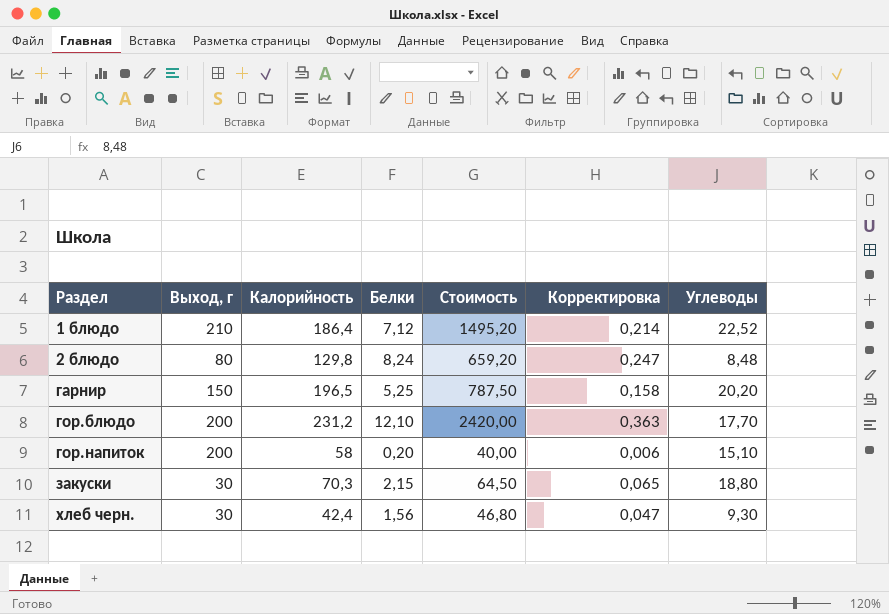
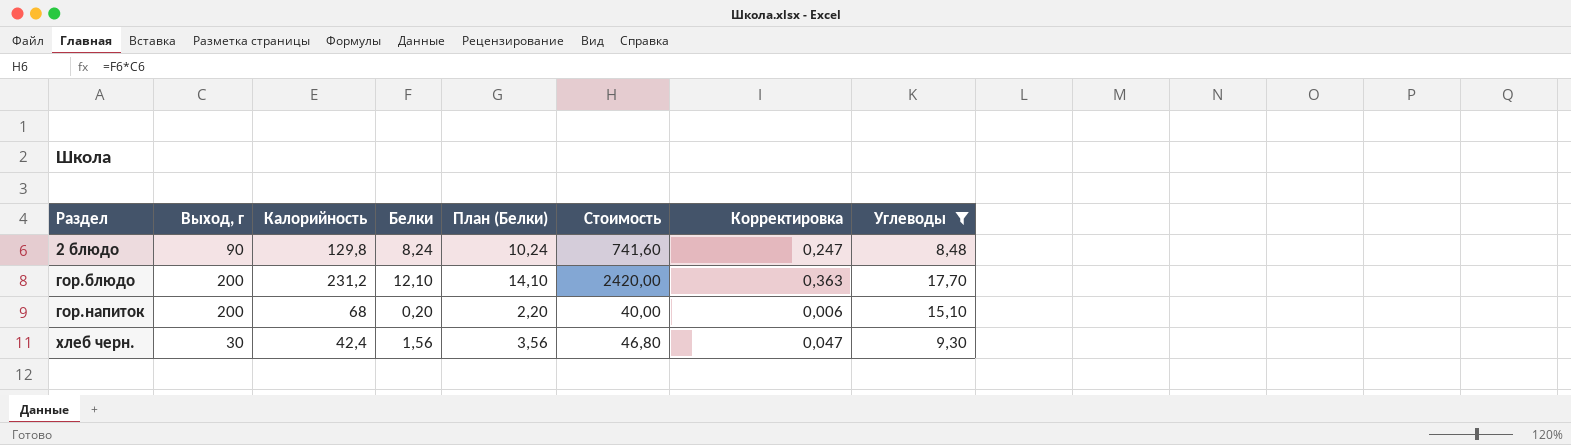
filter: none -> Углеводы <= 17,70
column План (Белки) | formula: none -> [Белки] + 2
2 блюдо | Выход, г: 80 -> 90
2 блюдо | Стоимость: 659,20 -> 741,60
гор.напиток | Калорийность: 58 -> 68

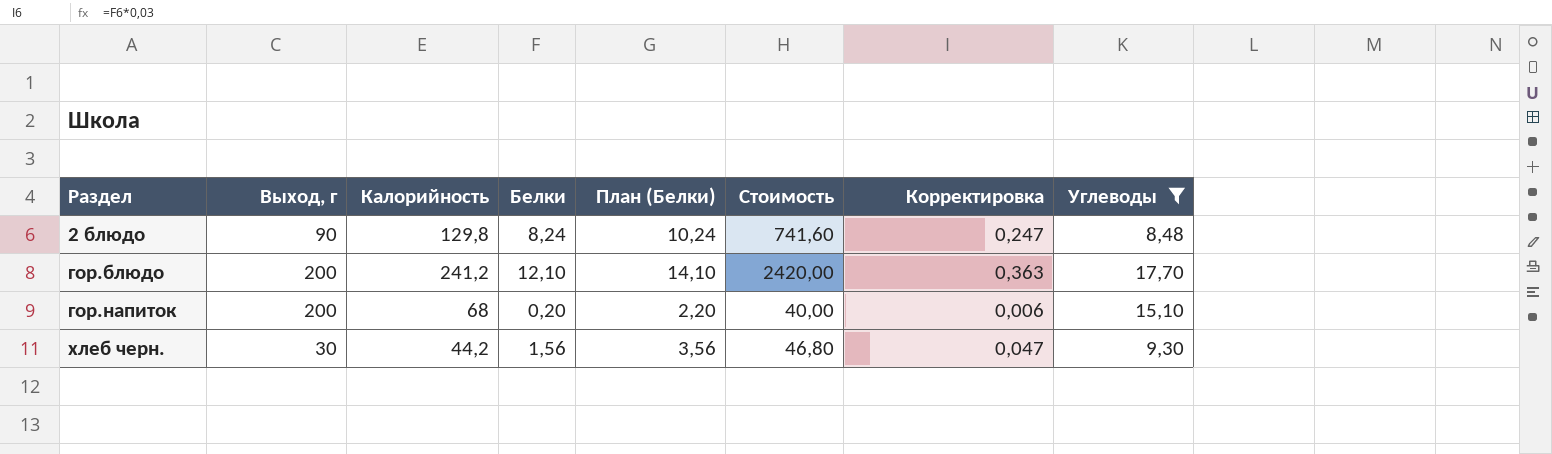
гор.блюдо | Калорийность: 231,2 -> 241,2
хлеб черн. | Калорийность: 42,4 -> 44,2

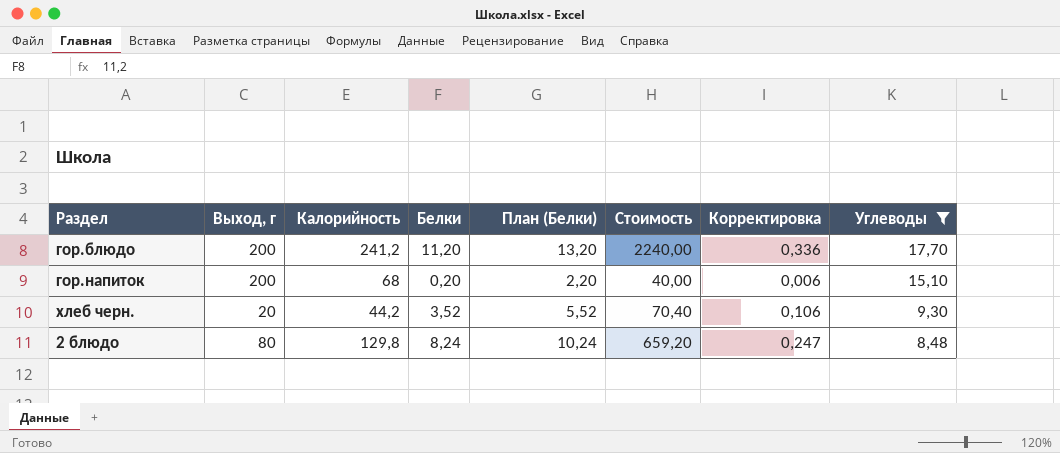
row order: Раздел ascending -> Углеводы descending
гор.блюдо | Белки: 12,10 -> 11,20
гор.блюдо | План (Белки): 14,10 -> 13,20
гор.блюдо | Стоимость: 2420,00 -> 2240,00
гор.блюдо | Корректировка: 0,363 -> 0,336
хлеб черн. | Выход, г: 30 -> 20
хлеб черн. | Белки: 1,56 -> 3,52
хлеб черн. | План (Белки): 3,56 -> 5,52
хлеб черн. | Стоимость: 46,80 -> 70,40
хлеб черн. | Корректировка: 0,047 -> 0,106
2 блюдо | Выход, г: 90 -> 80
2 блюдо | Стоимость: 741,60 -> 659,20

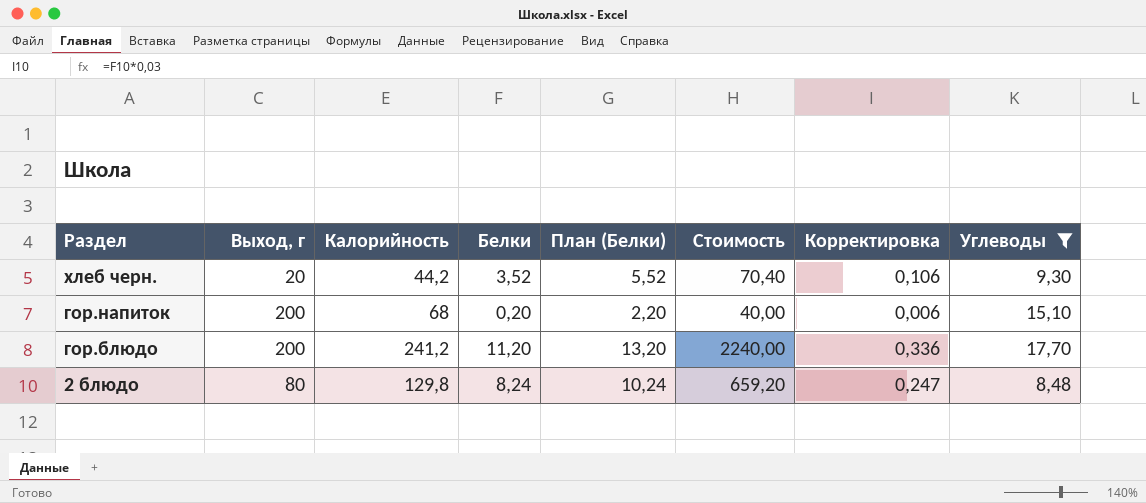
row order: Углеводы descending -> Раздел descending

